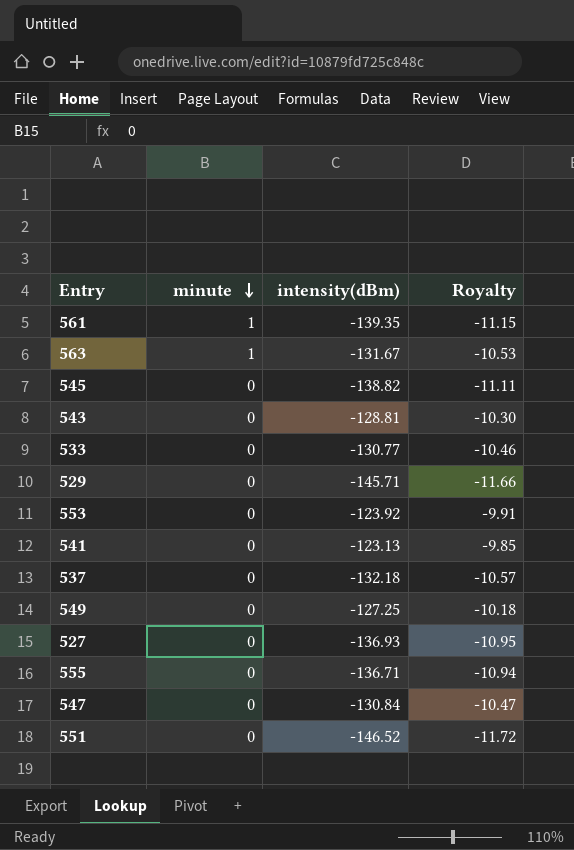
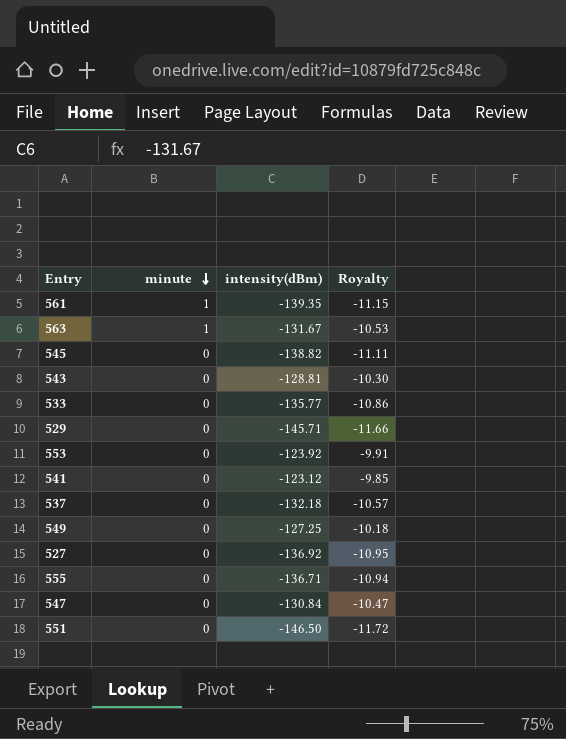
533 | intensity(dBm): -130.77 -> -135.77
533 | Royalty: -10.46 -> -10.86
541 | intensity(dBm): -123.13 -> -123.12
527 | intensity(dBm): -136.93 -> -136.92
551 | intensity(dBm): -146.52 -> -146.50

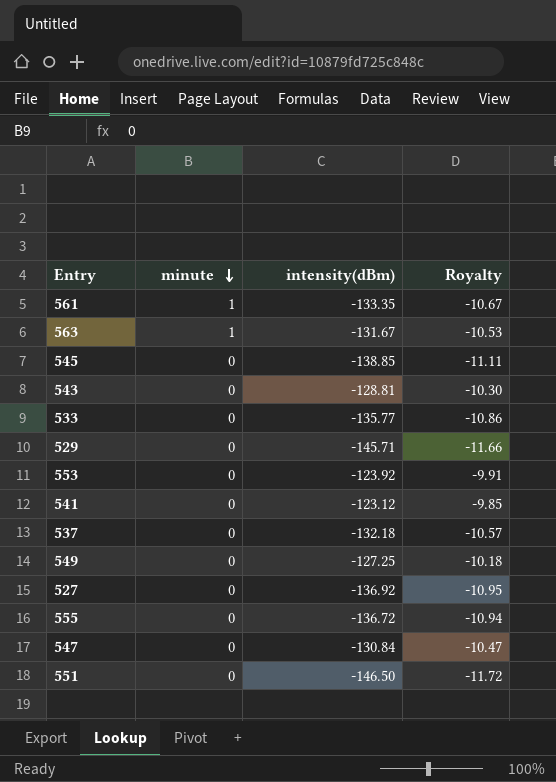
561 | intensity(dBm): -139.35 -> -133.35
561 | Royalty: -11.15 -> -10.67
545 | intensity(dBm): -138.82 -> -138.85
555 | intensity(dBm): -136.71 -> -136.72

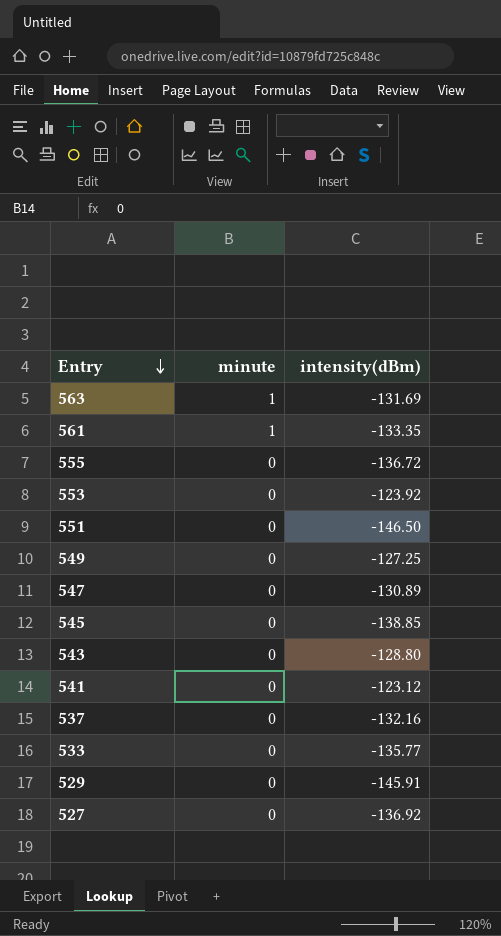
row order: minute descending -> Entry descending
column Royalty | formula: [intensity(dBm)] * 0.08 -> none
563 | intensity(dBm): -131.67 -> -131.69
547 | intensity(dBm): -130.84 -> -130.89
543 | intensity(dBm): -128.81 -> -128.80
537 | intensity(dBm): -132.18 -> -132.16
529 | intensity(dBm): -145.71 -> -145.91

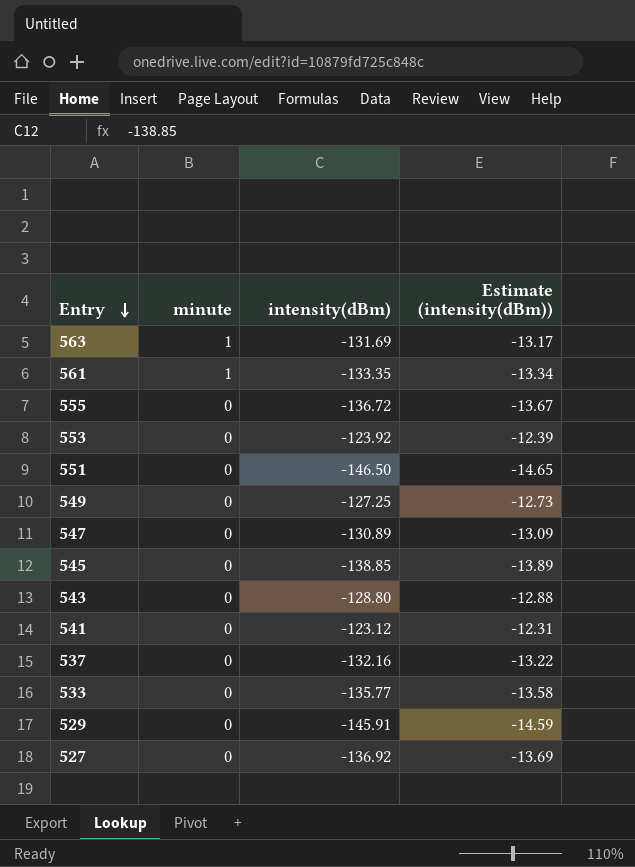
column Estimate (intensity(dBm)) | formula: none -> [intensity(dBm)] * 0.1

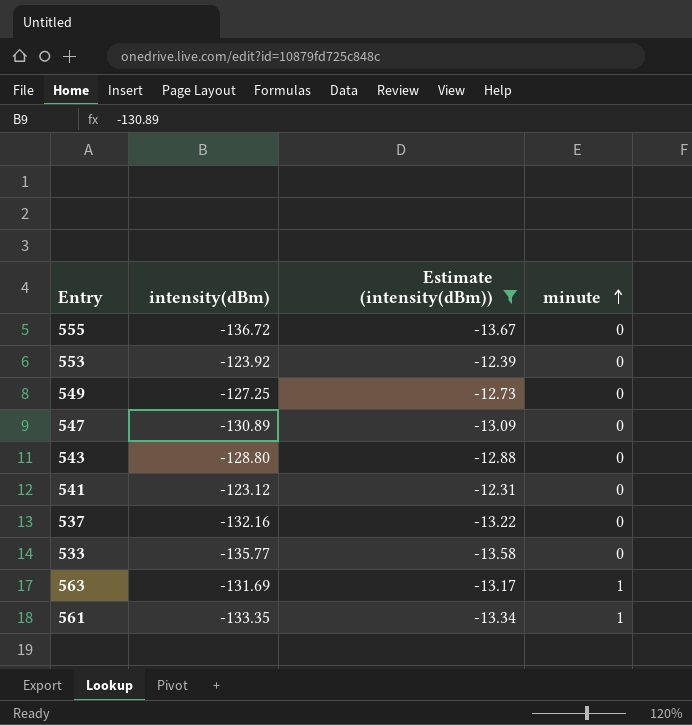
filter: none -> Estimate (intensity(dBm)) >= -13.67
row order: Entry descending -> minute ascending
column minute | position: 2 -> 4

